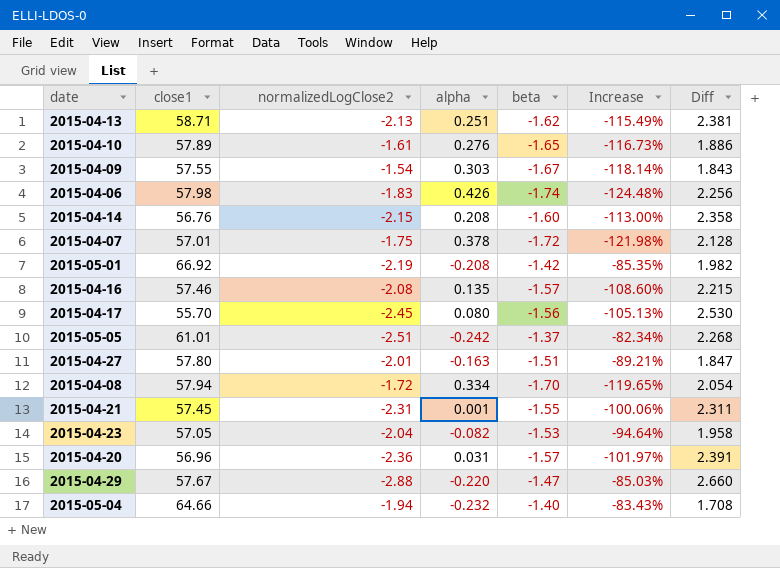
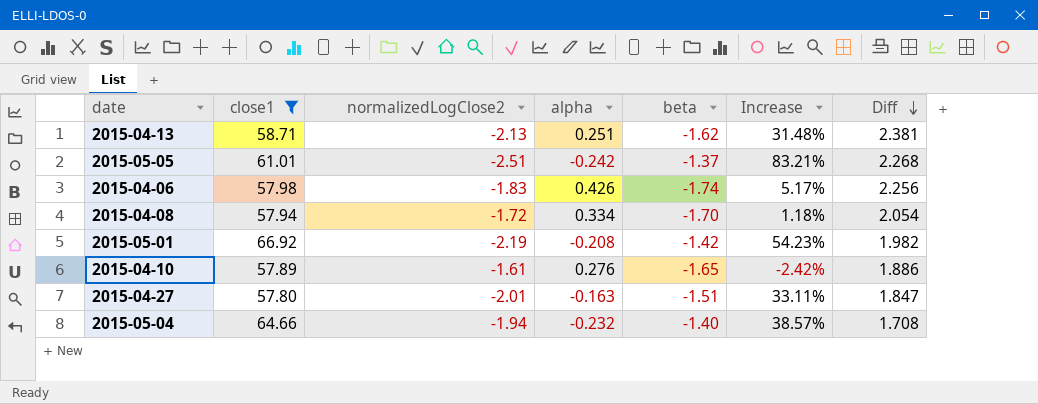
filter: none -> close1 >= 57.80
row order: none -> Diff descending
column Increase | formula: ([alpha] - [beta]) / [beta] -> ([normalizedLogClose2] - [beta]) / [beta]

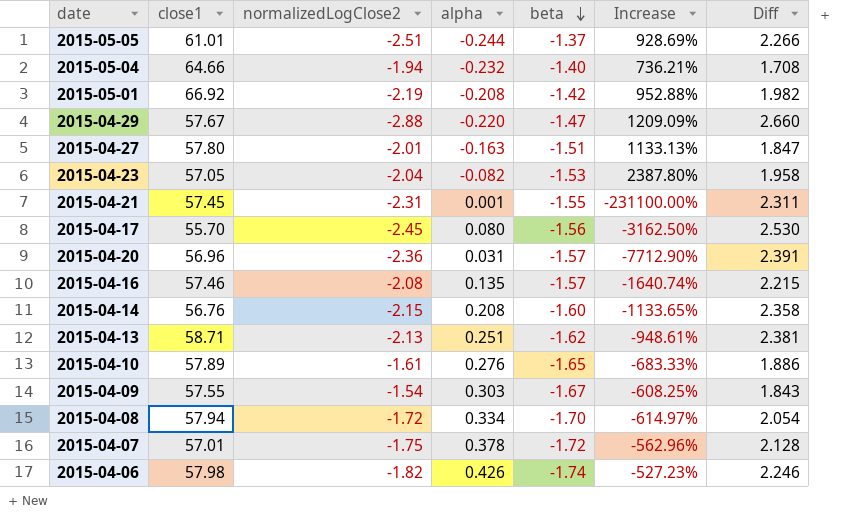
filter: close1 >= 57.80 -> none
row order: Diff descending -> beta descending
column Increase | formula: ([normalizedLogClose2] - [beta]) / [beta] -> ([normalizedLogClose2] - [alpha]) / [alpha]
2015-05-05 | alpha: -0.242 -> -0.244
2015-05-05 | Diff: 2.268 -> 2.266
2015-04-06 | normalizedLogClose2: -1.83 -> -1.82
2015-04-06 | Diff: 2.256 -> 2.246

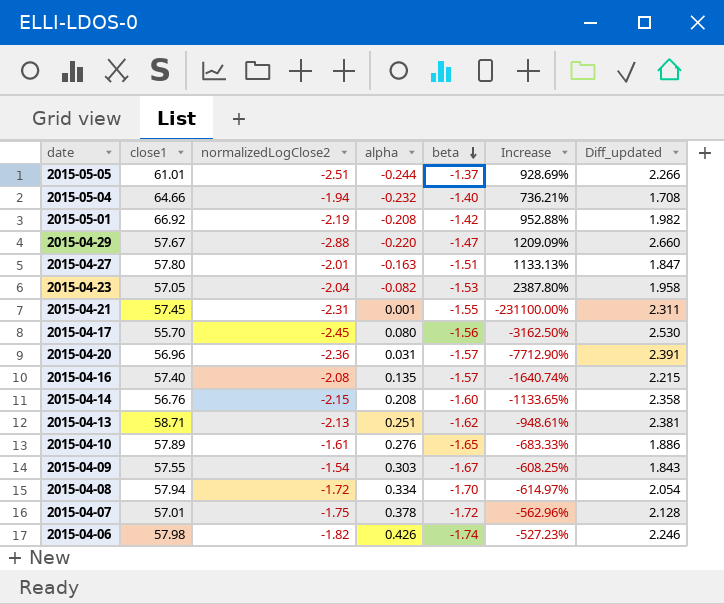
column name: Diff -> Diff_updated
2015-04-16 | close1: 57.46 -> 57.40

